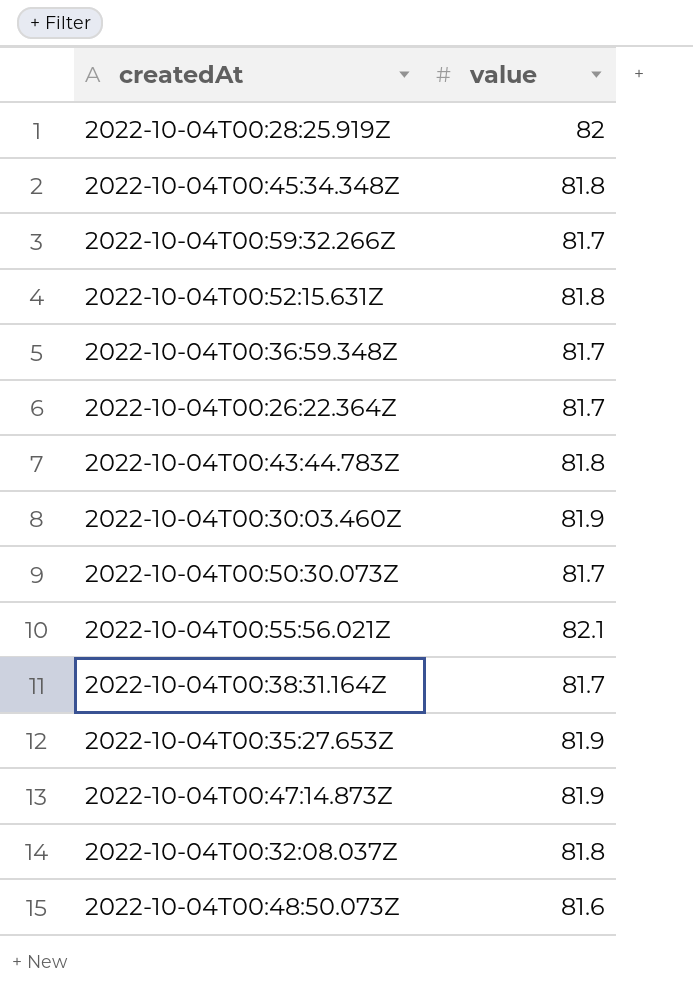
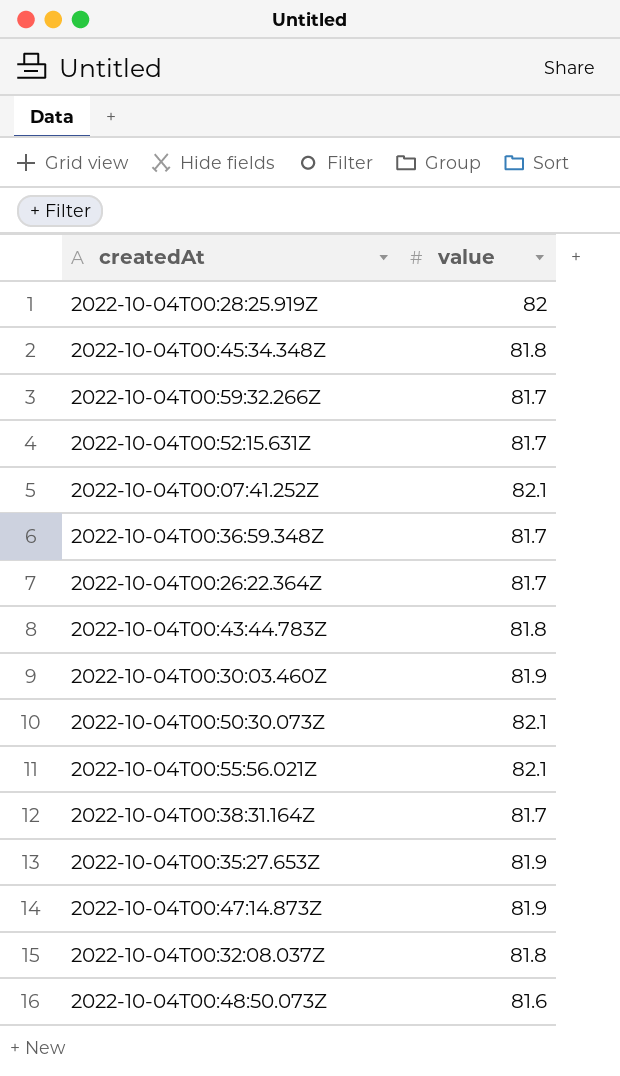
2022-10-04T00:52:15.631Z | value: 81.8 -> 81.7
row 2022-10-04T00:07:41.252Z: none -> 82.1
2022-10-04T00:50:30.073Z | value: 81.7 -> 82.1

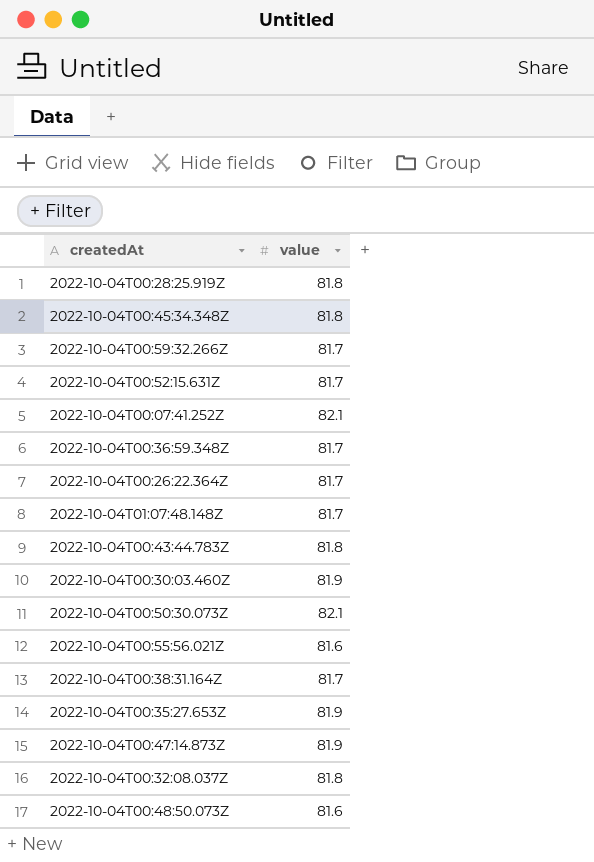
2022-10-04T00:28:25.919Z | value: 82 -> 81.8
row 2022-10-04T01:07:48.148Z: none -> 81.7
2022-10-04T00:55:56.021Z | value: 82.1 -> 81.6

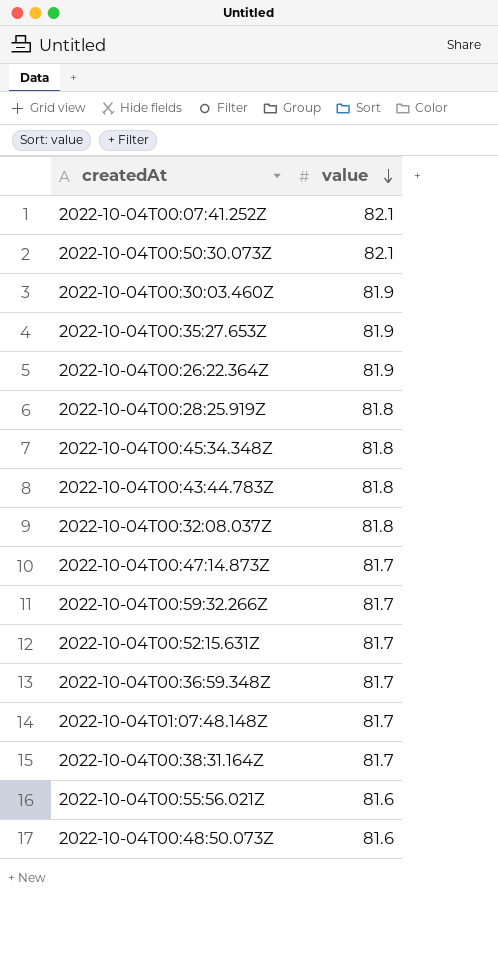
row order: none -> value descending
2022-10-04T00:26:22.364Z | value: 81.7 -> 81.9
2022-10-04T00:47:14.873Z | value: 81.9 -> 81.7

